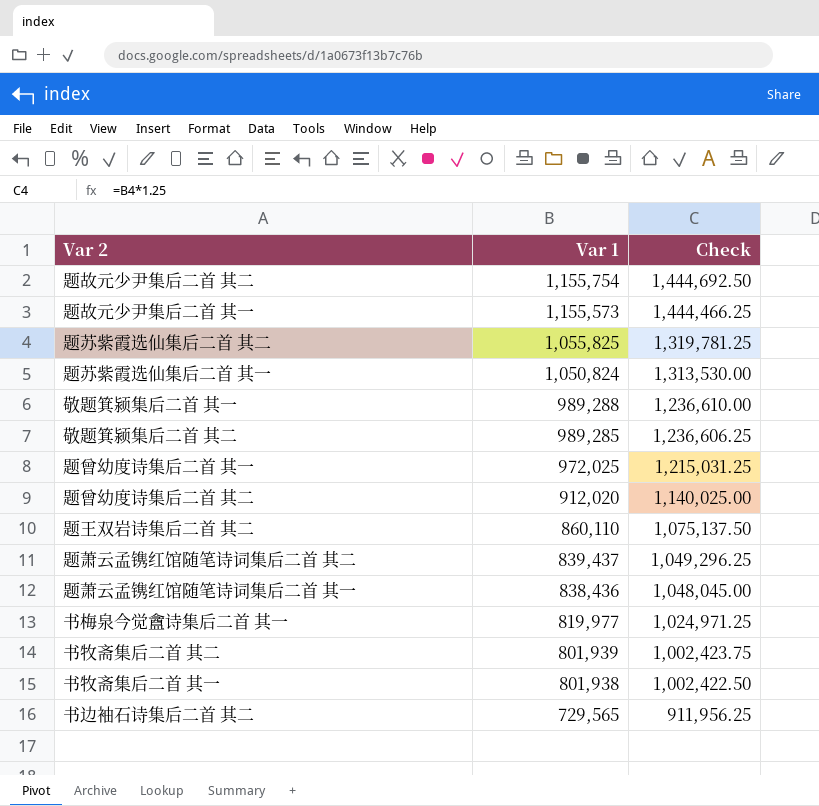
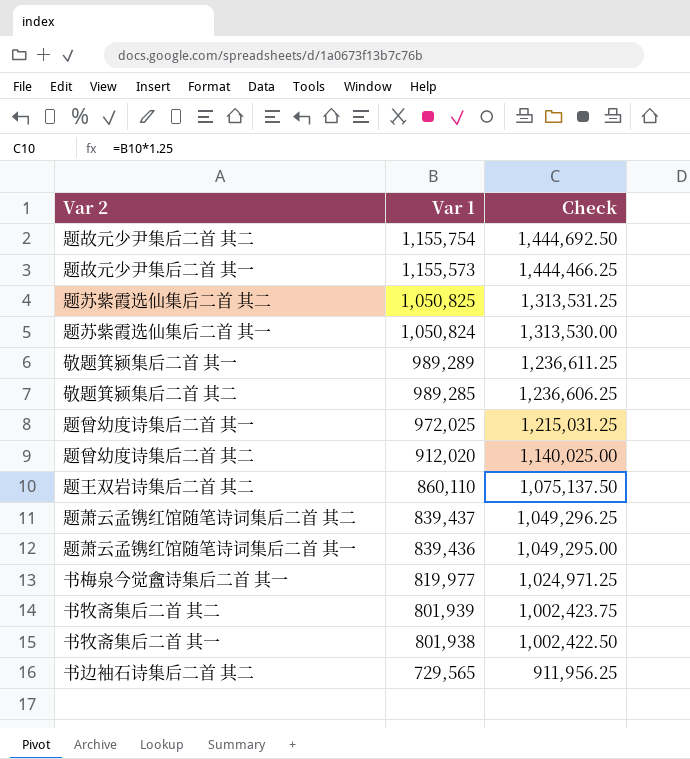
题苏紫霞选仙集后二首 其二 | Var 1: 1,055,825 -> 1,050,825
题苏紫霞选仙集后二首 其二 | Check: 1,319,781.25 -> 1,313,531.25
敬题箕颍集后二首 其一 | Var 1: 989,288 -> 989,289
敬题箕颍集后二首 其一 | Check: 1,236,610.00 -> 1,236,611.25
题萧云孟镌红馆随笔诗词集后二首 其一 | Var 1: 838,436 -> 839,436
题萧云孟镌红馆随笔诗词集后二首 其一 | Check: 1,048,045.00 -> 1,049,295.00

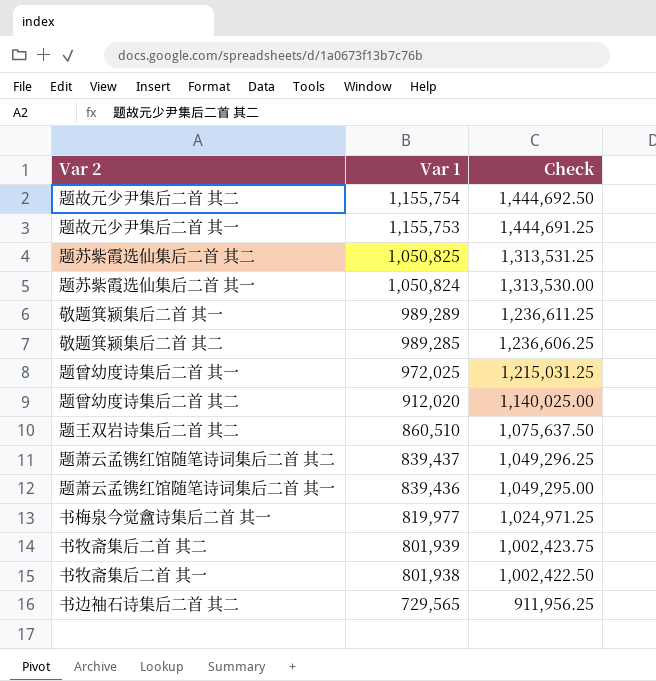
题故元少尹集后二首 其一 | Var 1: 1,155,573 -> 1,155,753
题故元少尹集后二首 其一 | Check: 1,444,466.25 -> 1,444,691.25
题王双岩诗集后二首 其二 | Var 1: 860,110 -> 860,510
题王双岩诗集后二首 其二 | Check: 1,075,137.50 -> 1,075,637.50

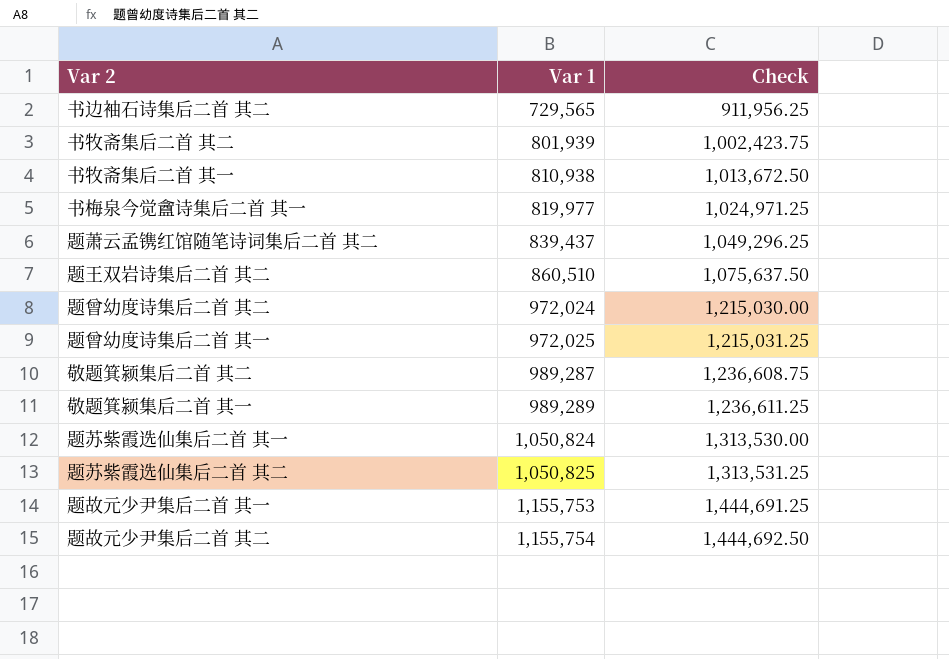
row order: Var 1 descending -> Var 1 ascending
row 题萧云孟镌红馆随笔诗词集后二首 其一: 839,436 | 1,049,295.00 -> none
书牧斋集后二首 其一 | Var 1: 801,938 -> 810,938
书牧斋集后二首 其一 | Check: 1,002,422.50 -> 1,013,672.50
题曾幼度诗集后二首 其二 | Var 1: 912,020 -> 972,024
题曾幼度诗集后二首 其二 | Check: 1,140,025.00 -> 1,215,030.00
敬题箕颍集后二首 其二 | Var 1: 989,285 -> 989,287
敬题箕颍集后二首 其二 | Check: 1,236,606.25 -> 1,236,608.75

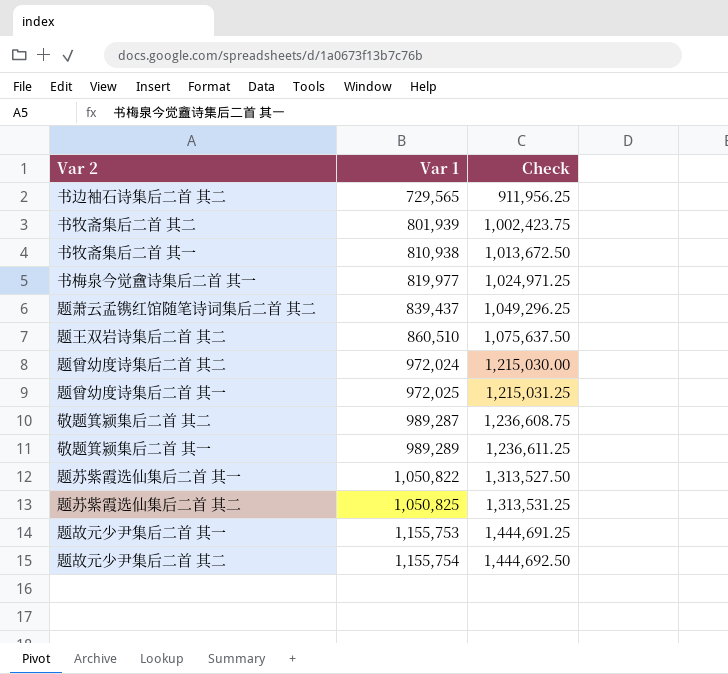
题苏紫霞选仙集后二首 其一 | Var 1: 1,050,824 -> 1,050,822
题苏紫霞选仙集后二首 其一 | Check: 1,313,530.00 -> 1,313,527.50

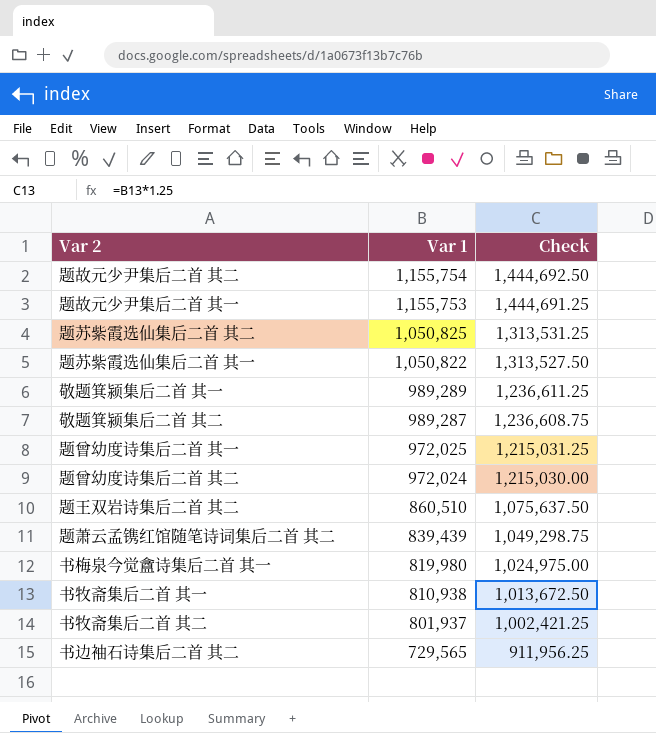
row order: Var 1 ascending -> Var 1 descending
题萧云孟镌红馆随笔诗词集后二首 其二 | Var 1: 839,437 -> 839,439
题萧云孟镌红馆随笔诗词集后二首 其二 | Check: 1,049,296.25 -> 1,049,298.75
书梅泉今觉盦诗集后二首 其一 | Var 1: 819,977 -> 819,980
书梅泉今觉盦诗集后二首 其一 | Check: 1,024,971.25 -> 1,024,975.00
书牧斋集后二首 其二 | Var 1: 801,939 -> 801,937
书牧斋集后二首 其二 | Check: 1,002,423.75 -> 1,002,421.25

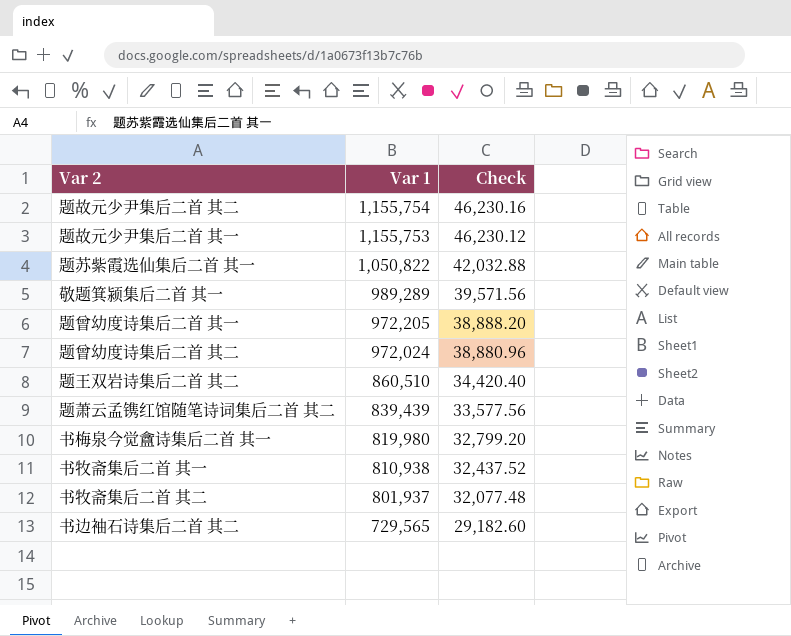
column Check | formula: [Var 1] * 1.25 -> [Var 1] * 0.04
row 题苏紫霞选仙集后二首 其二: 1,050,825 | 1,313,531.25 -> none
row 敬题箕颍集后二首 其二: 989,287 | 1,236,608.75 -> none
题曾幼度诗集后二首 其一 | Var 1: 972,025 -> 972,205

